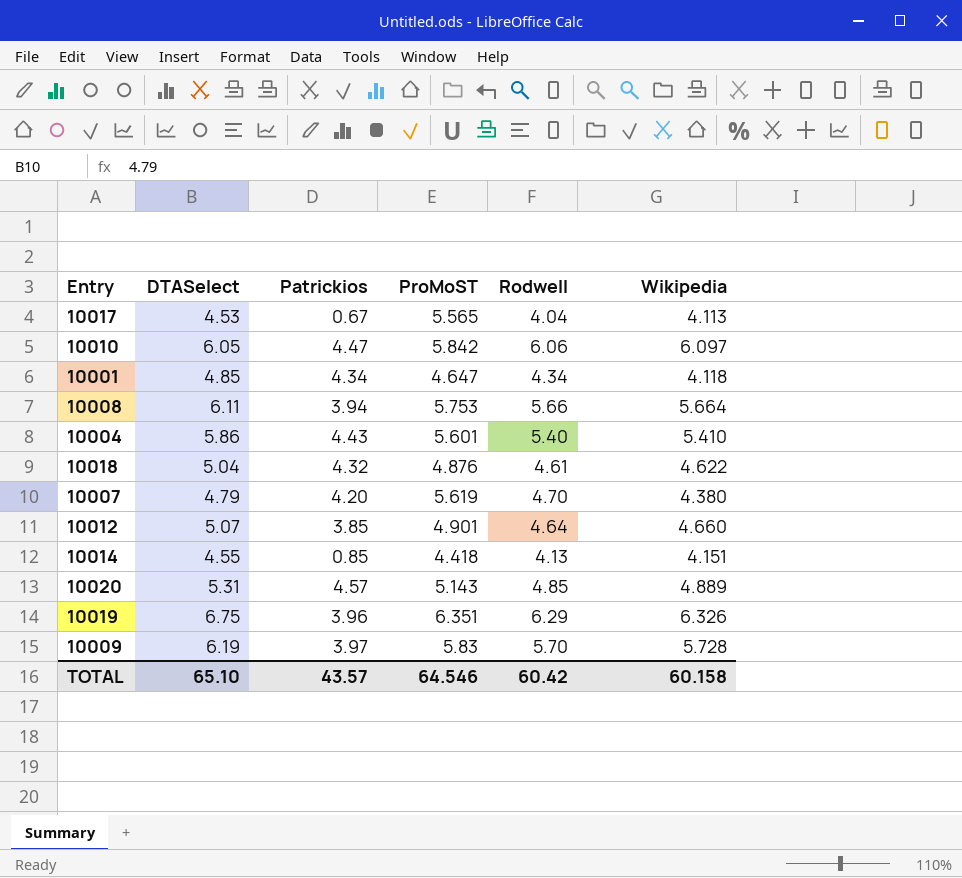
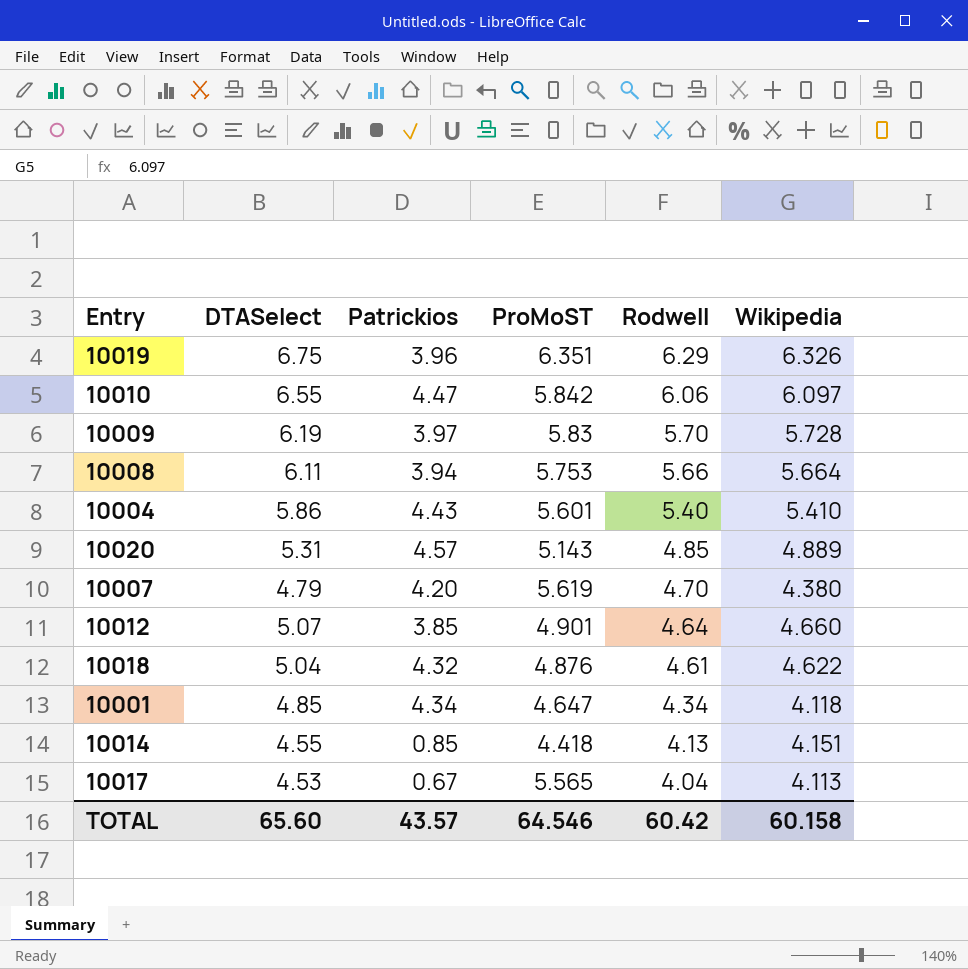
row order: none -> Rodwell descending
10010 | DTASelect: 6.05 -> 6.55
TOTAL | DTASelect: 65.10 -> 65.60

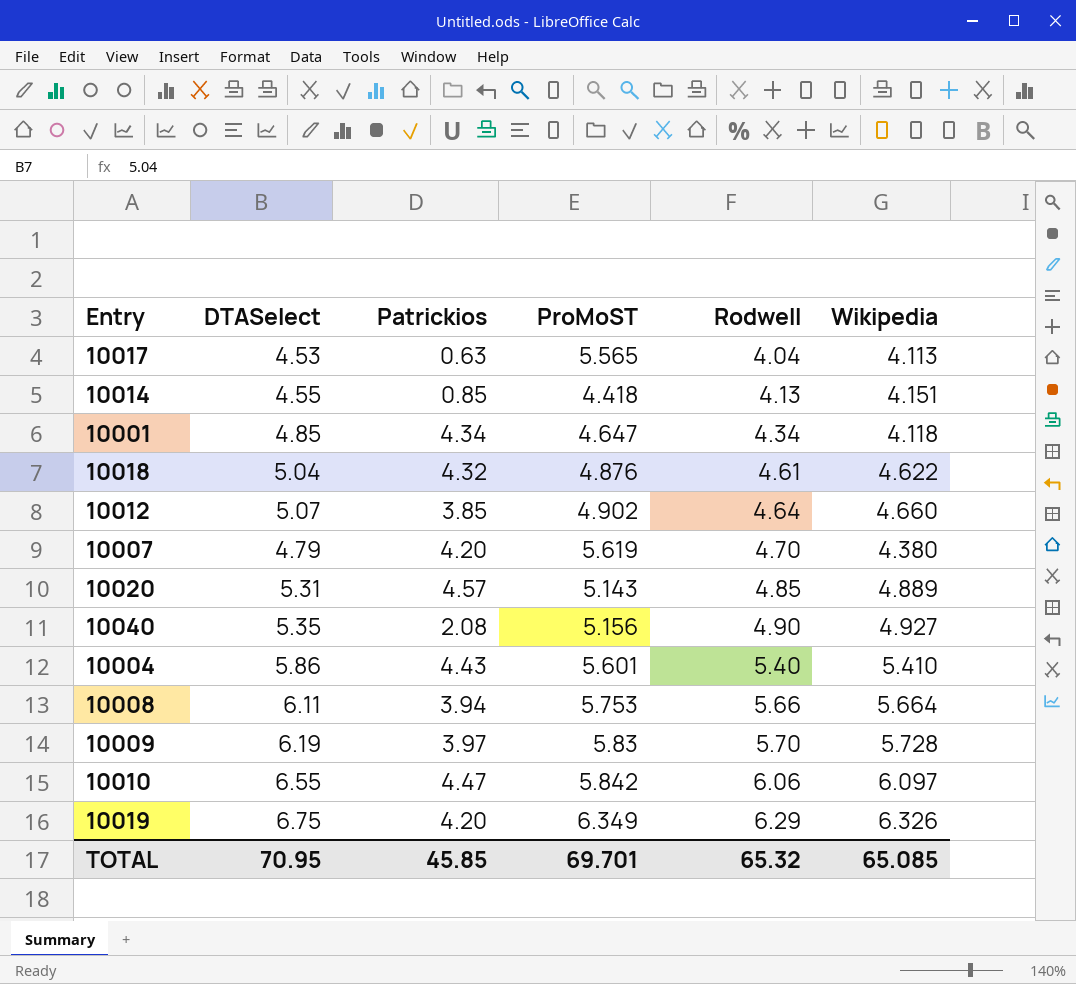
row order: Rodwell descending -> Rodwell ascending
10017 | Patrickios: 0.67 -> 0.63
10012 | ProMoST: 4.901 -> 4.902
row 10040: none -> 5.35 | 2.08 | 5.156 | 4.90 | 4.927
10019 | Patrickios: 3.96 -> 4.20
10019 | ProMoST: 6.351 -> 6.349
TOTAL | DTASelect: 65.60 -> 70.95
TOTAL | Patrickios: 43.57 -> 45.85
TOTAL | ProMoST: 64.546 -> 69.701
TOTAL | Rodwell: 60.42 -> 65.32
TOTAL | Wikipedia: 60.158 -> 65.085

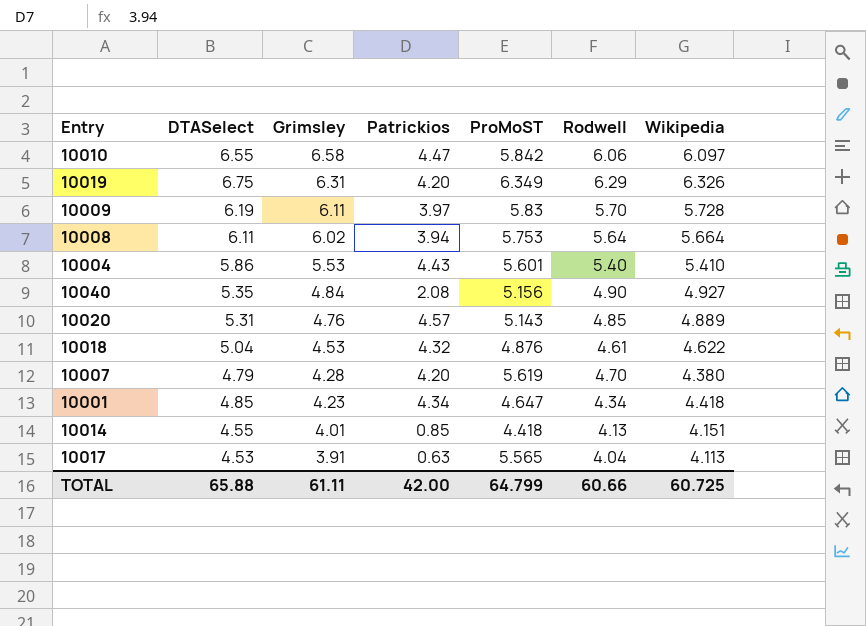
row order: Rodwell ascending -> Grimsley descending
column Grimsley | position: none -> 3
row 10012: 5.07 | 3.85 | 4.902 | 4.64 | 4.660 -> none
10008 | Rodwell: 5.66 -> 5.64
10001 | Wikipedia: 4.118 -> 4.418
TOTAL | DTASelect: 70.95 -> 65.88
TOTAL | Patrickios: 45.85 -> 42.00
TOTAL | ProMoST: 69.701 -> 64.799
TOTAL | Rodwell: 65.32 -> 60.66
TOTAL | Wikipedia: 65.085 -> 60.725

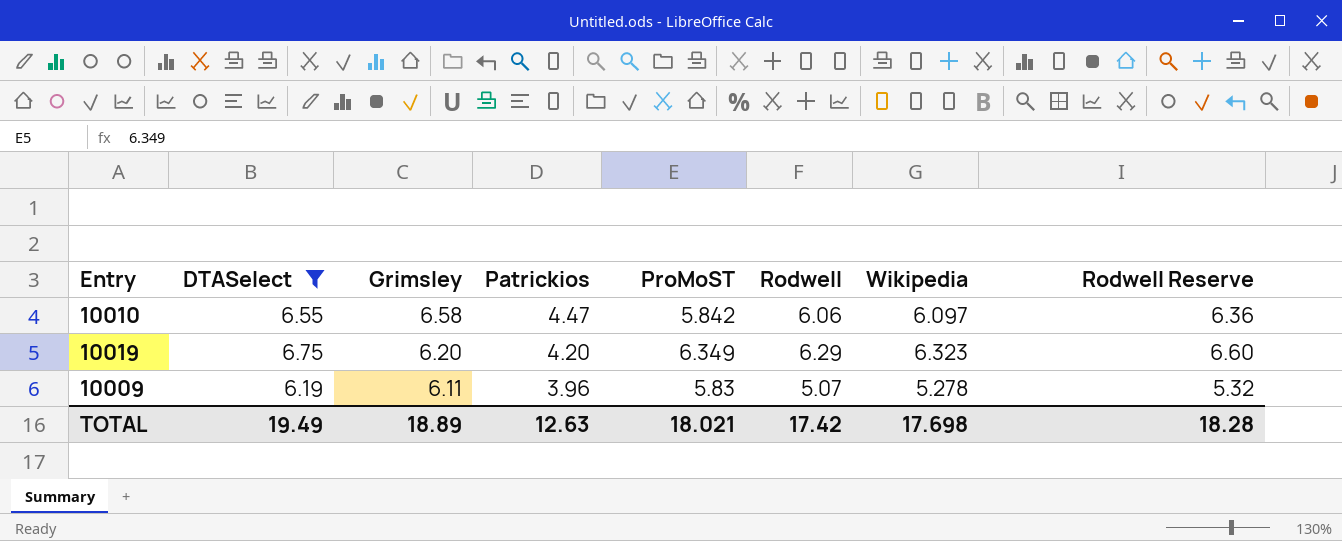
filter: none -> DTASelect >= 6.19
column Rodwell Reserve | formula: none -> [Rodwell] * 1.05
10019 | Grimsley: 6.31 -> 6.20
10019 | Wikipedia: 6.326 -> 6.323
10009 | Patrickios: 3.97 -> 3.96
10009 | Rodwell: 5.70 -> 5.07
10009 | Wikipedia: 5.728 -> 5.278
TOTAL | DTASelect: 65.88 -> 19.49
TOTAL | Grimsley: 61.11 -> 18.89
TOTAL | Patrickios: 42.00 -> 12.63
TOTAL | ProMoST: 64.799 -> 18.021
TOTAL | Rodwell: 60.66 -> 17.42
TOTAL | Wikipedia: 60.725 -> 17.698

